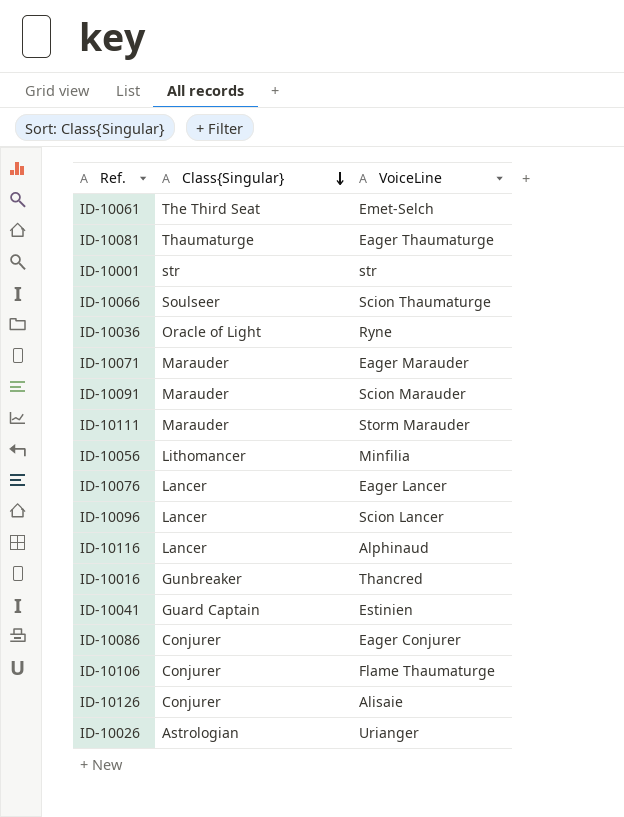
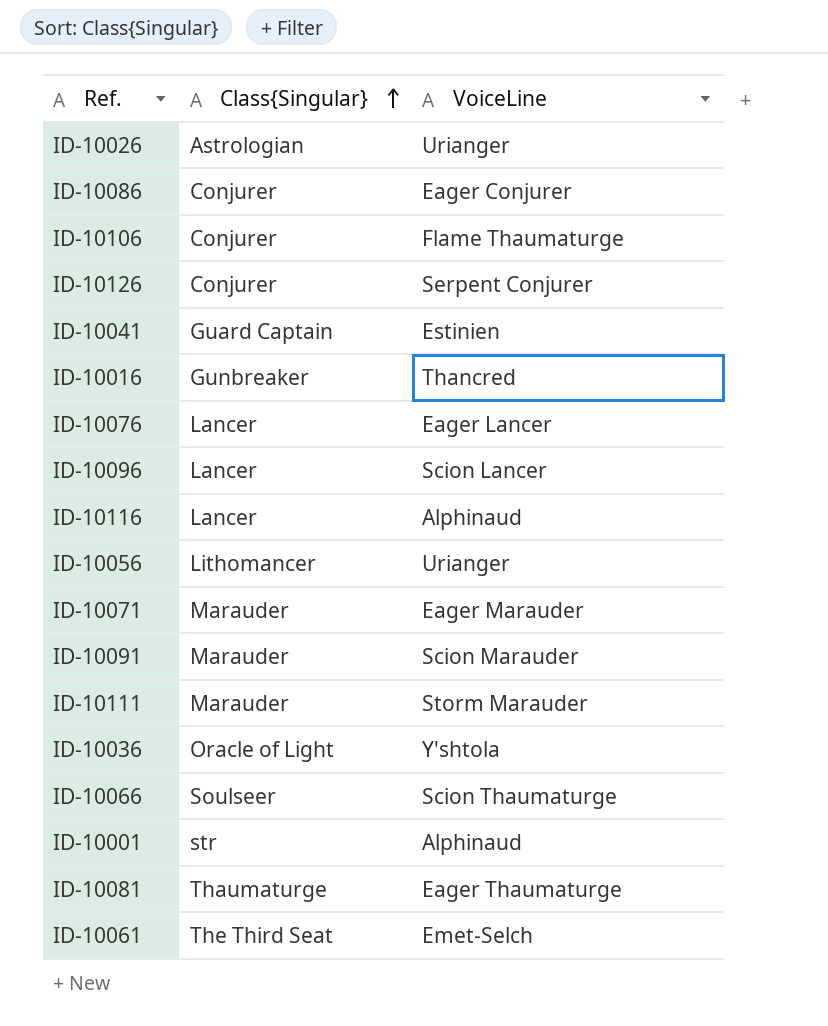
row order: Class{Singular} descending -> Class{Singular} ascending
ID-10126 | VoiceLine: Alisaie -> Serpent Conjurer
ID-10056 | VoiceLine: Minfilia -> Urianger
ID-10036 | VoiceLine: Ryne -> Y'shtola
ID-10001 | VoiceLine: str -> Alphinaud

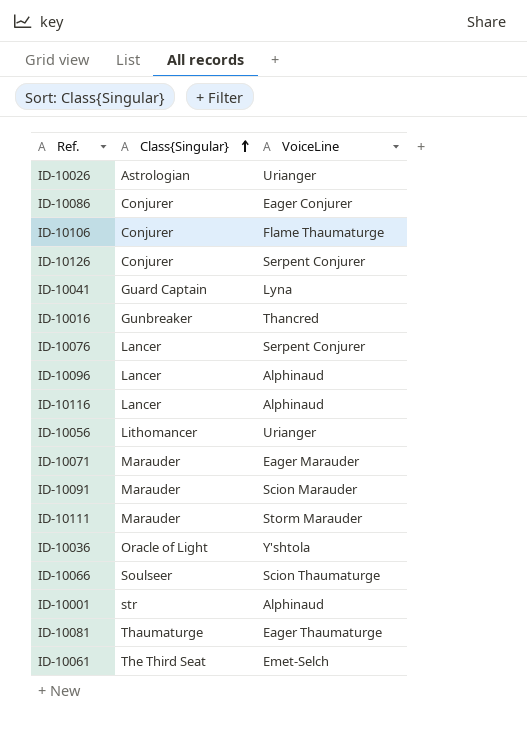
ID-10041 | VoiceLine: Estinien -> Lyna
ID-10076 | VoiceLine: Eager Lancer -> Serpent Conjurer
ID-10096 | VoiceLine: Scion Lancer -> Alphinaud

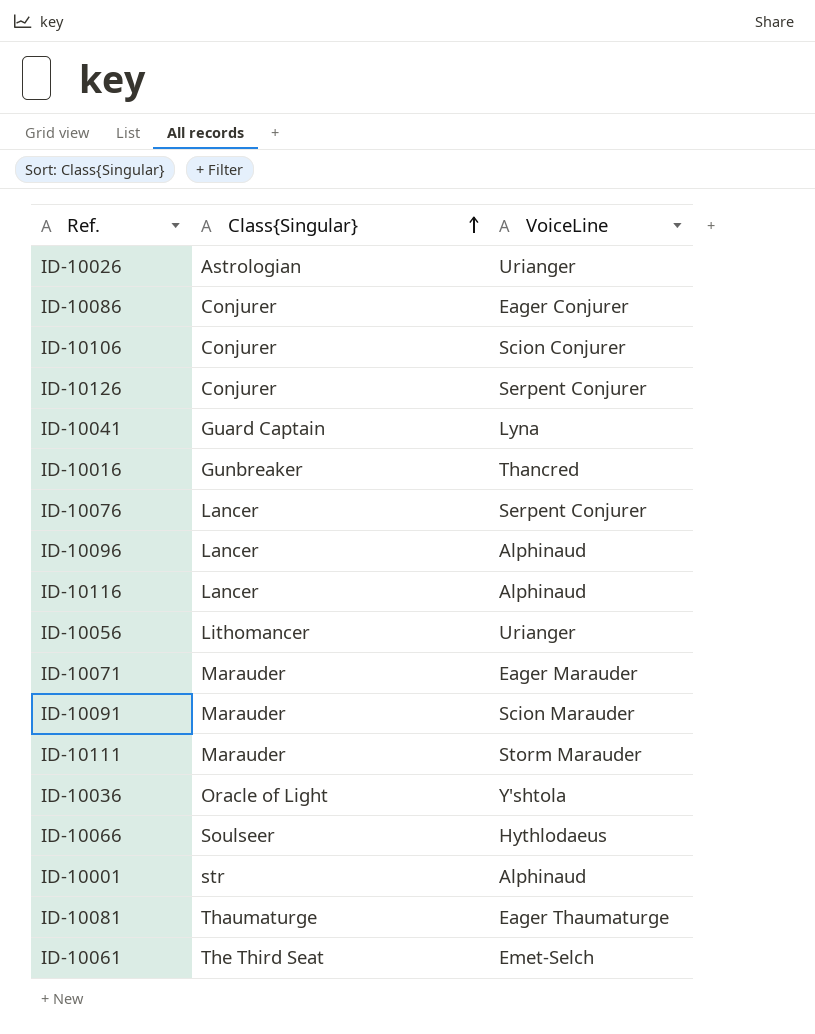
ID-10106 | VoiceLine: Flame Thaumaturge -> Scion Conjurer
ID-10066 | VoiceLine: Scion Thaumaturge -> Hythlodaeus

